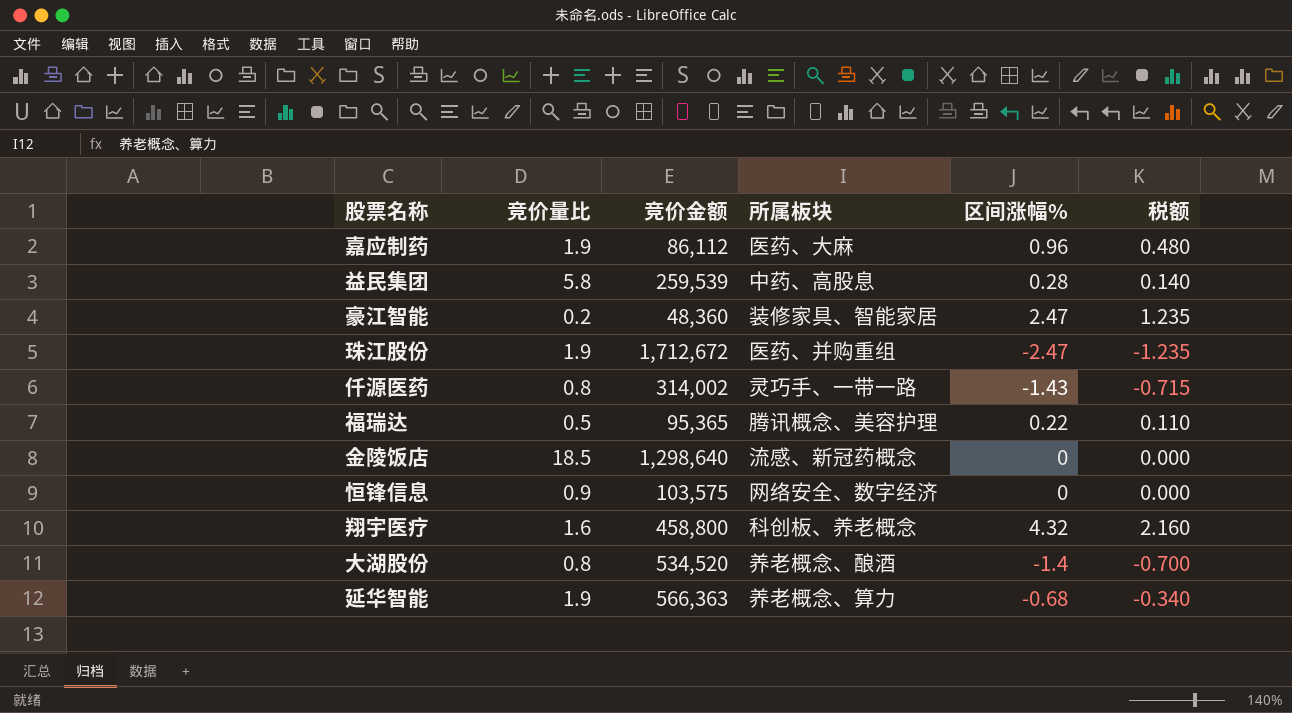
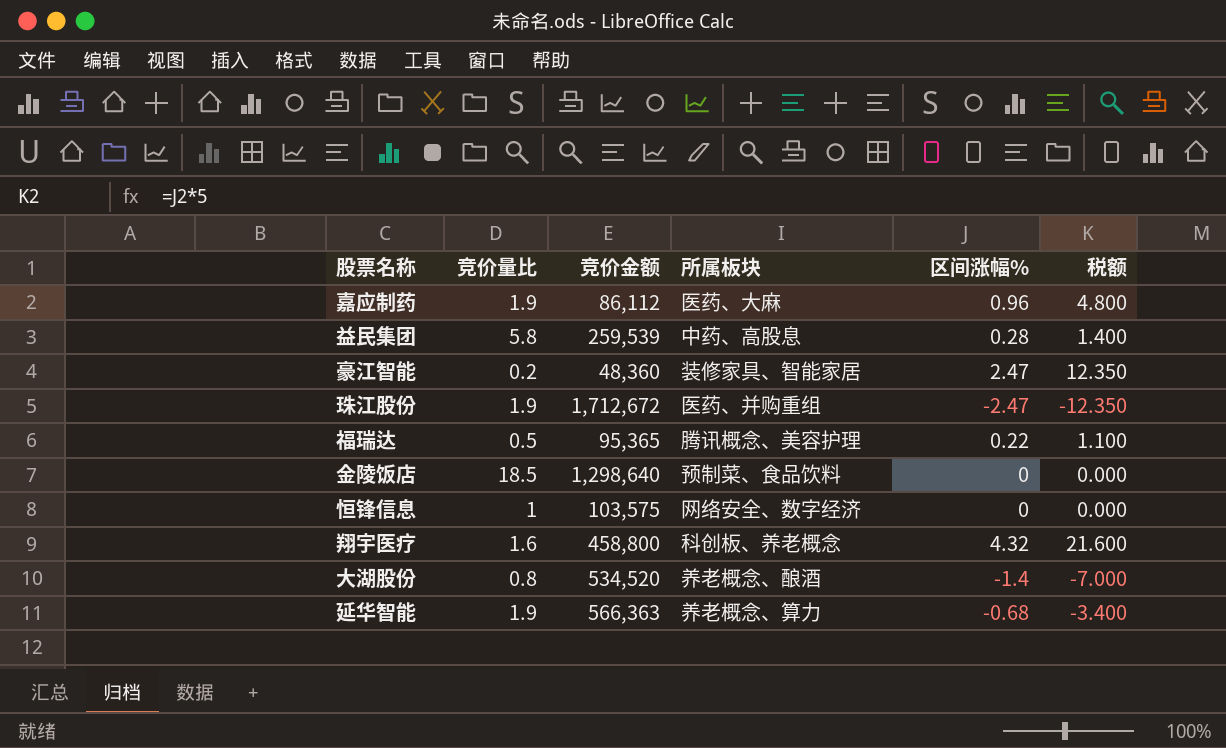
column 税额 | formula: [区间涨幅%] * 0.5 -> [区间涨幅%] * 5
row 仟源医药: 0.8 | 314,002 | 灵巧手、一带一路 | -1.43 | -0.715 -> none
金陵饭店 | 所属板块: 流感、新冠药概念 -> 预制菜、食品饮料
恒锋信息 | 竞价量比: 0.9 -> 1

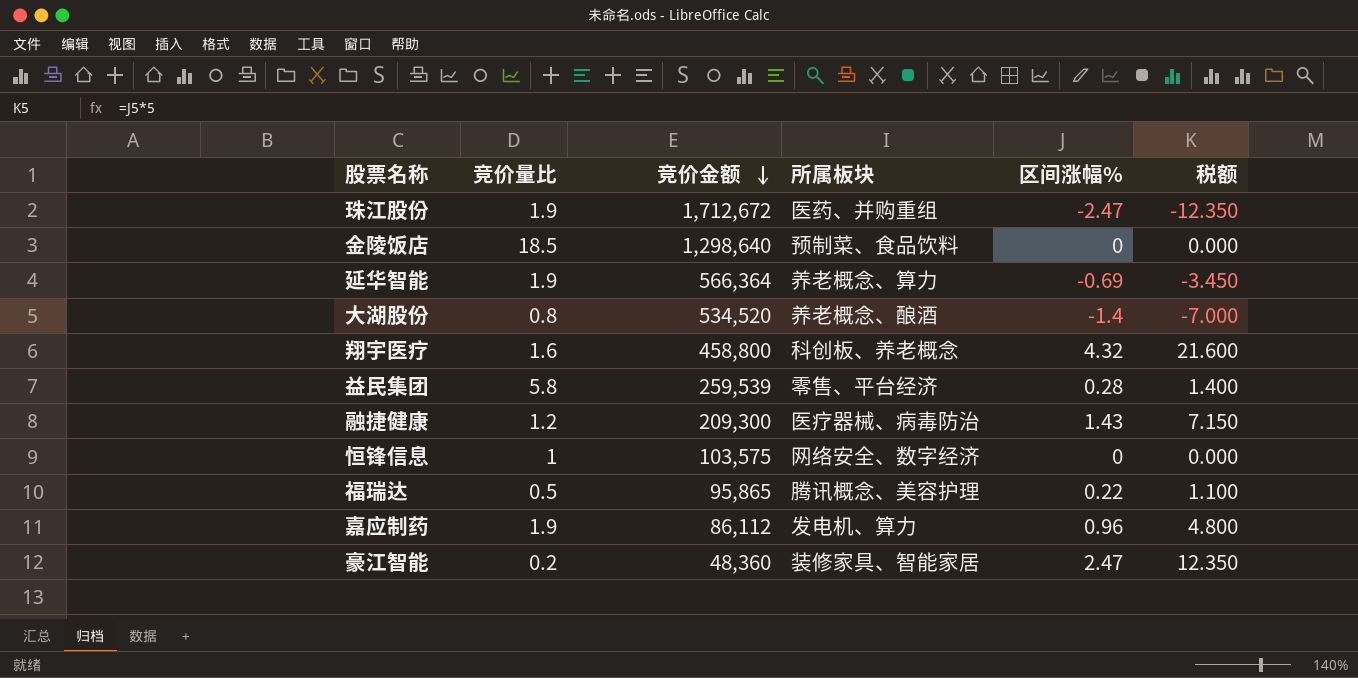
row order: none -> 竞价金额 descending
延华智能 | 竞价金额: 566,363 -> 566,364
延华智能 | 区间涨幅%: -0.68 -> -0.69
延华智能 | 税额: -3.400 -> -3.450
益民集团 | 所属板块: 中药、高股息 -> 零售、平台经济
row 融捷健康: none -> 1.2 | 209,300 | 医疗器械、病毒防治 | 1.43 | 7.150
福瑞达 | 竞价金额: 95,365 -> 95,865
嘉应制药 | 所属板块: 医药、大麻 -> 发电机、算力

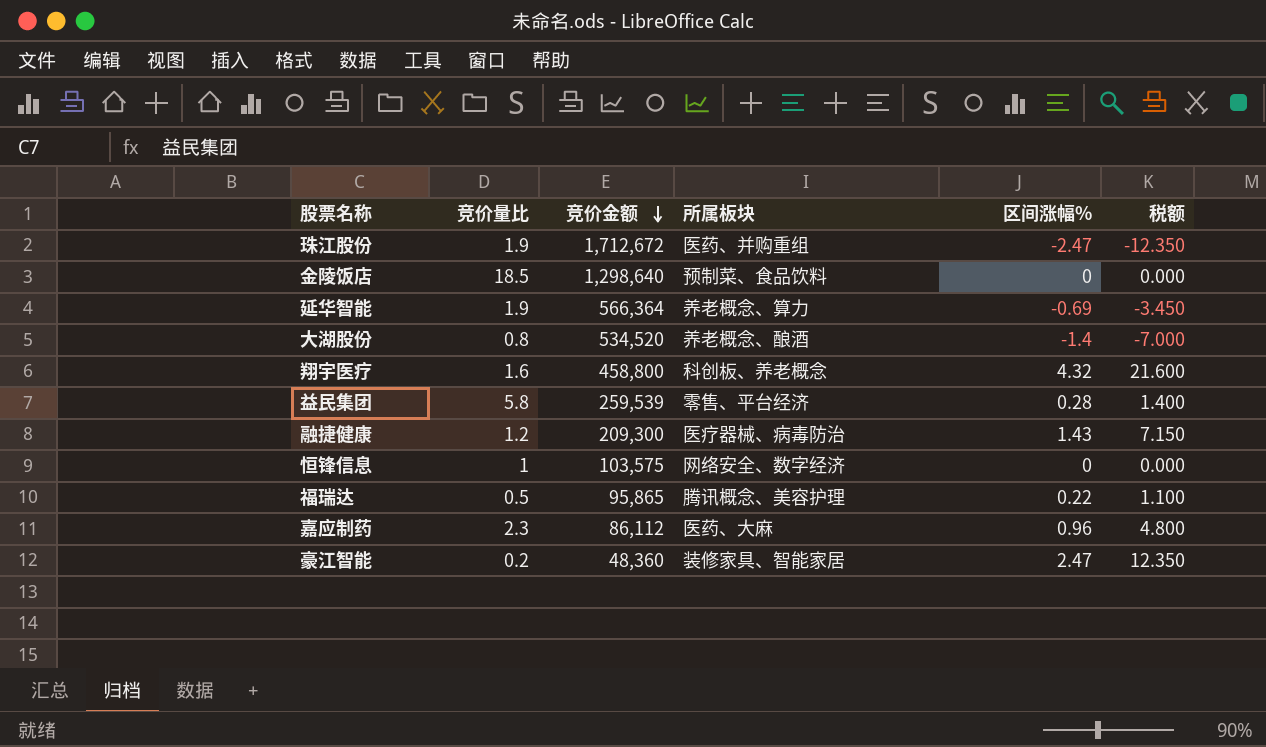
嘉应制药 | 竞价量比: 1.9 -> 2.3
嘉应制药 | 所属板块: 发电机、算力 -> 医药、大麻

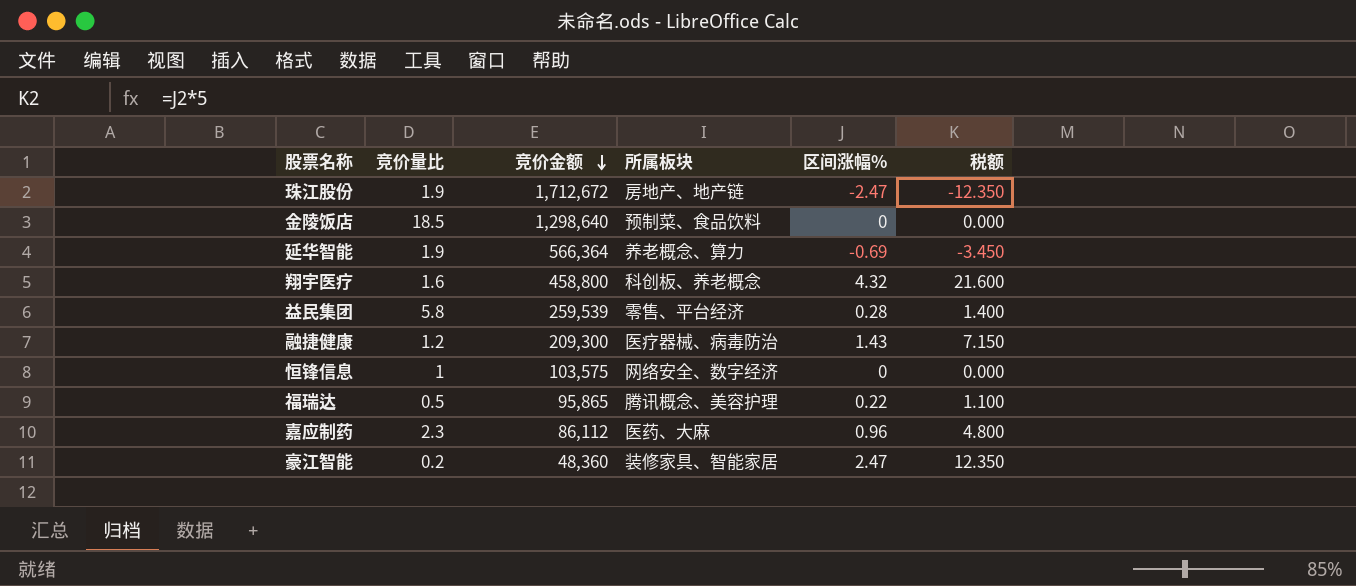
row 大湖股份: 0.8 | 534,520 | 养老概念、酿酒 | -1.4 | -7.000 -> none
珠江股份 | 所属板块: 医药、并购重组 -> 房地产、地产链

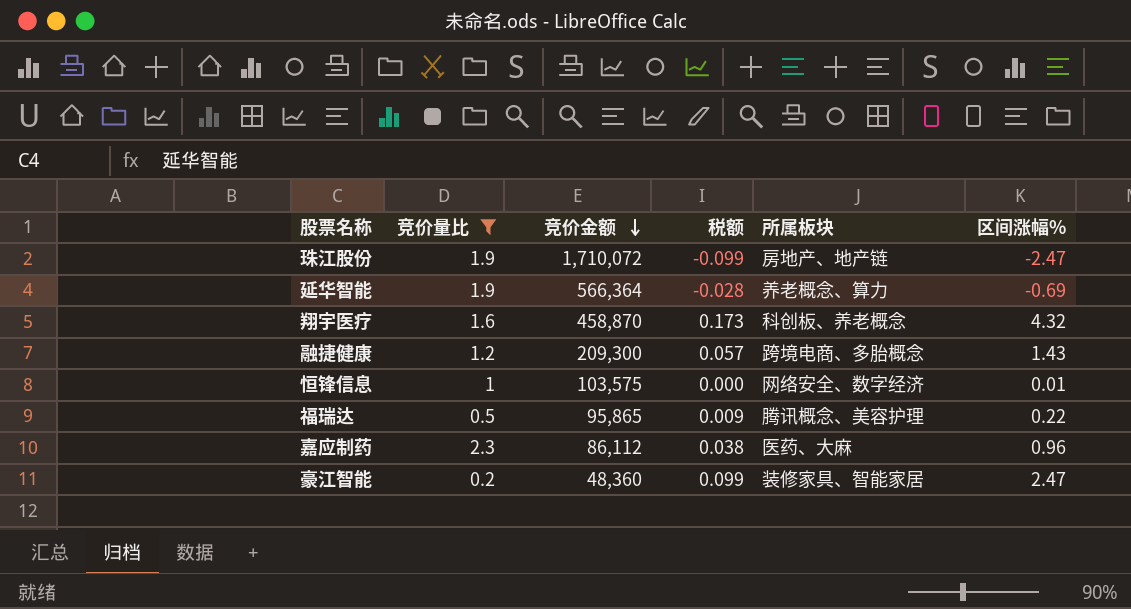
filter: none -> 竞价量比 <= 2.3
column 税额 | formula: [区间涨幅%] * 5 -> [区间涨幅%] * 0.04
column 税额 | position: 6 -> 4
珠江股份 | 竞价金额: 1,712,672 -> 1,710,072
翔宇医疗 | 竞价金额: 458,800 -> 458,870
融捷健康 | 所属板块: 医疗器械、病毒防治 -> 跨境电商、多胎概念
恒锋信息 | 区间涨幅%: 0 -> 0.01

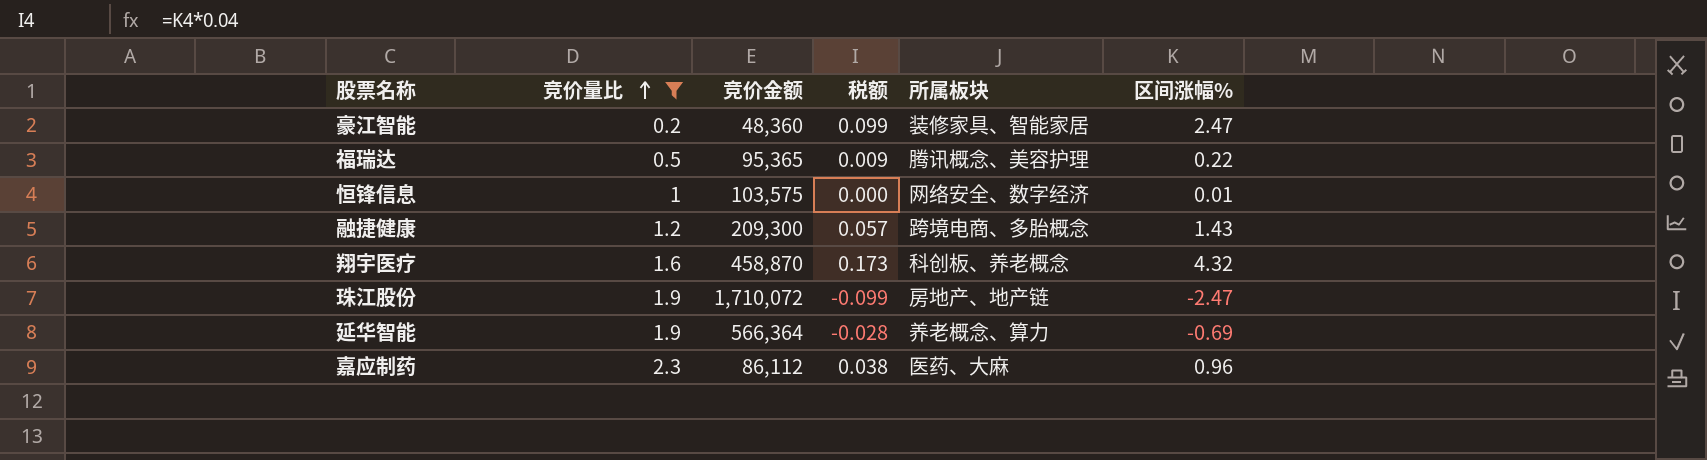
row order: 竞价金额 descending -> 竞价量比 ascending
福瑞达 | 竞价金额: 95,865 -> 95,365

